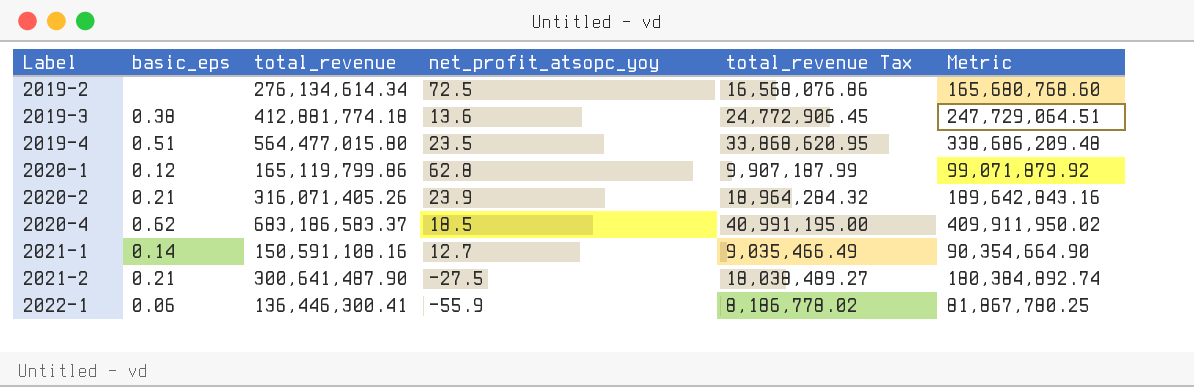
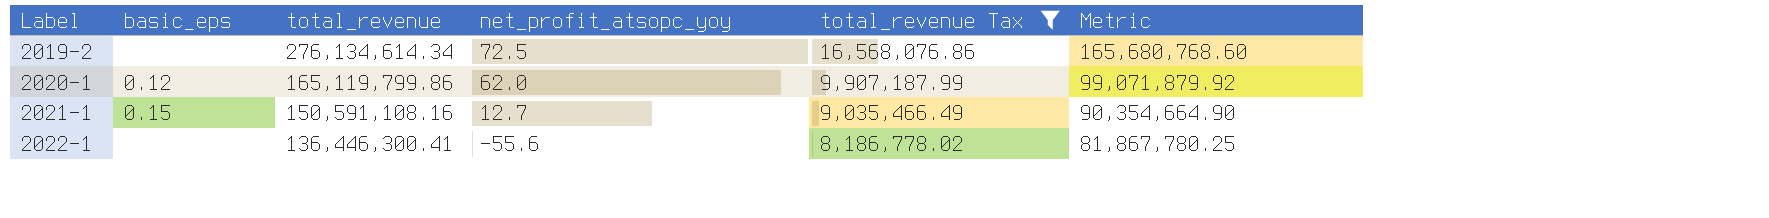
filter: none -> total_revenue Tax <= 16,568,076.86
2020-1 | net_profit_atsopc_yoy: 62.8 -> 62.0
2021-1 | basic_eps: 0.14 -> 0.15
2022-1 | basic_eps: 0.06 -> none
2022-1 | net_profit_atsopc_yoy: -55.9 -> -55.6

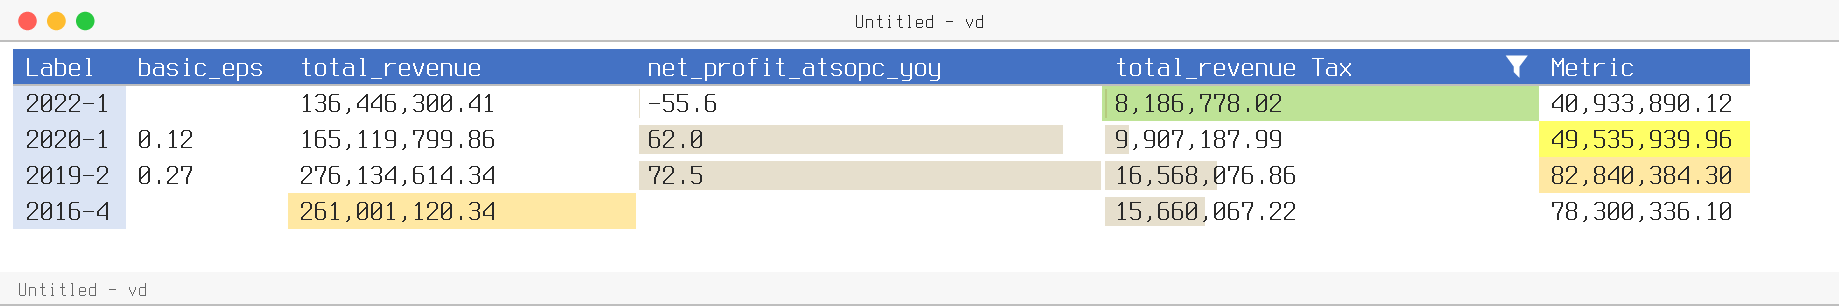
row order: Label ascending -> Label descending
column Metric | formula: [total_revenue] * 0.6 -> [total_revenue] * 0.3
row 2021-1: 0.15 | 150,591,108.16 | 12.7 | 9,035,466.49 | 90,354,664.90 -> none
2019-2 | basic_eps: none -> 0.27
row 2016-4: none -> none | 261,001,120.34 | none | 15,660,067.22 | 78,300,336.10

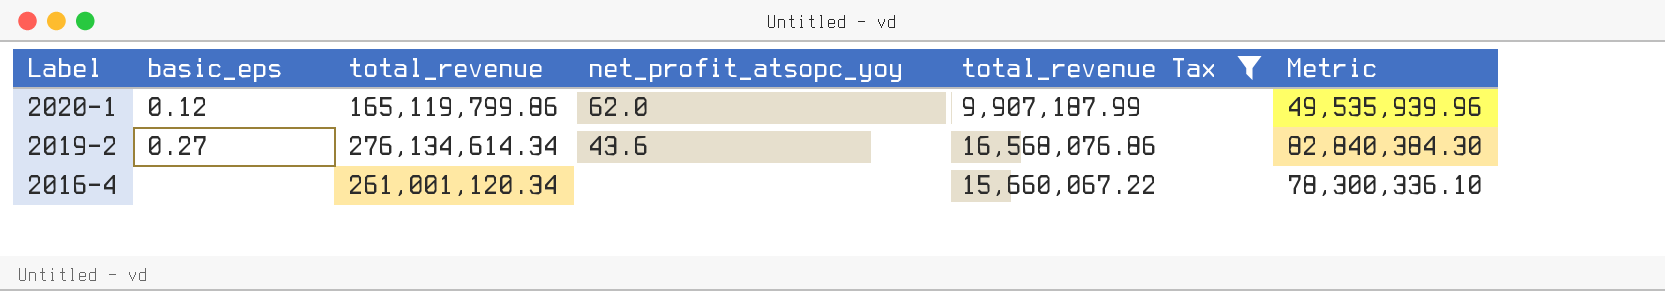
row 2022-1: none | 136,446,300.41 | -55.6 | 8,186,778.02 | 40,933,890.12 -> none
2019-2 | net_profit_atsopc_yoy: 72.5 -> 43.6

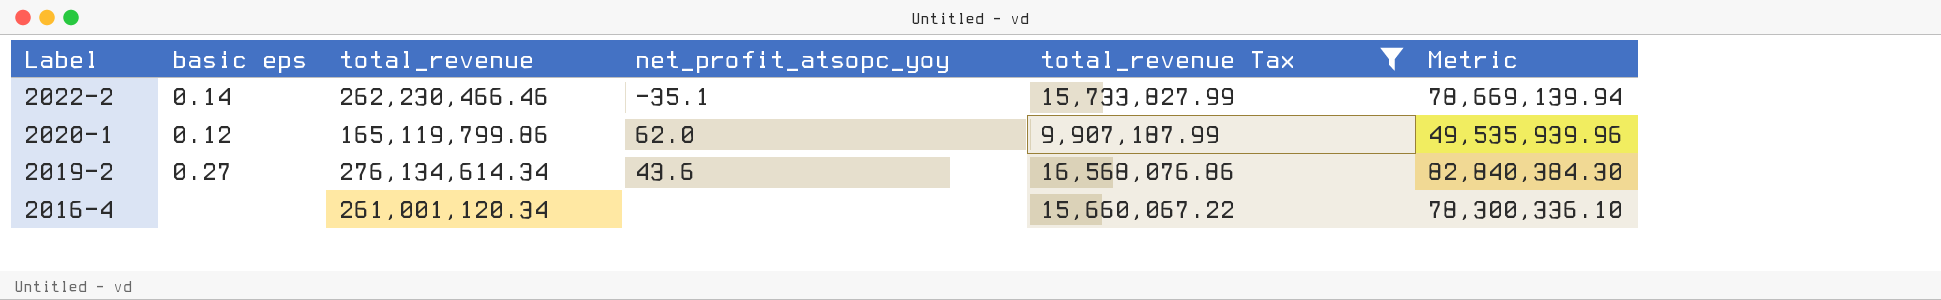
column name: basic_eps -> basic eps
row 2022-2: none -> 0.14 | 262,230,466.46 | -35.1 | 15,733,827.99 | 78,669,139.94

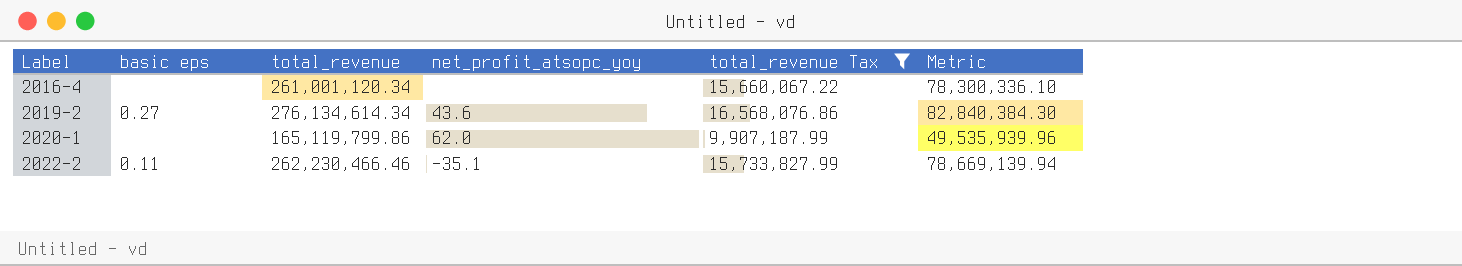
row order: Label descending -> Label ascending
2020-1 | basic eps: 0.12 -> none
2022-2 | basic eps: 0.14 -> 0.11

